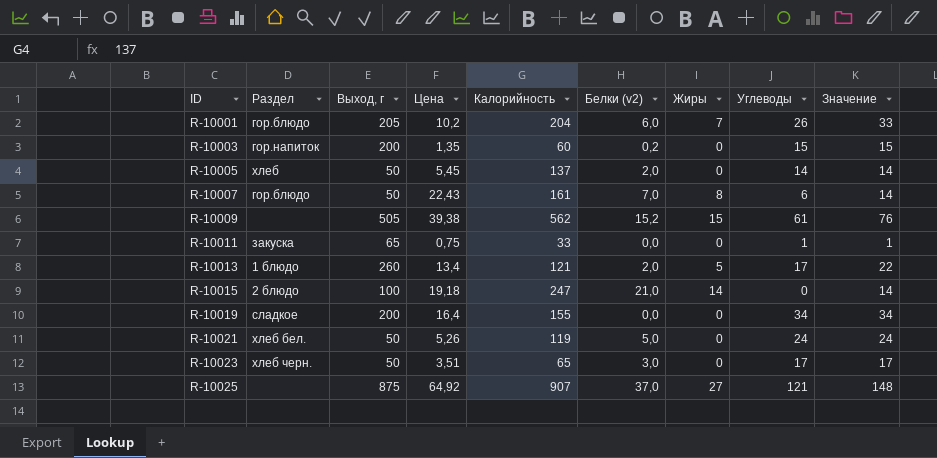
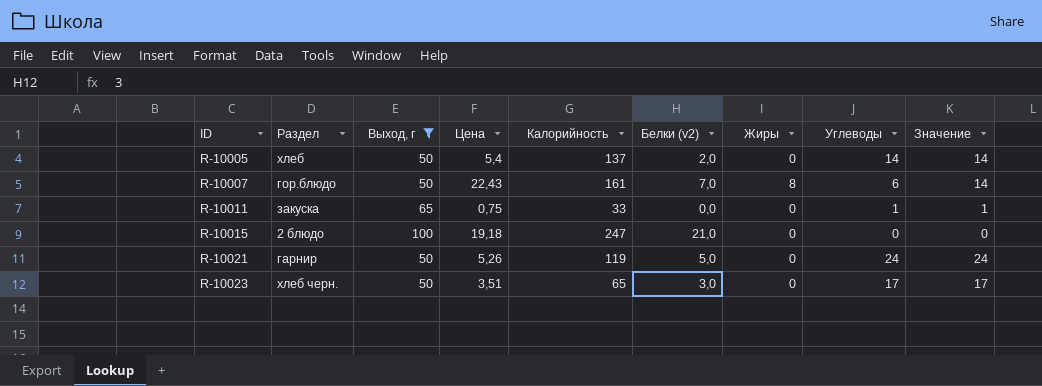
filter: none -> Выход, г <= 100
R-10005 | Цена: 5,45 -> 5,4
R-10015 | Жиры: 14 -> 0
R-10015 | Значение: 14 -> 0
R-10021 | Раздел: хлеб бел. -> гарнир

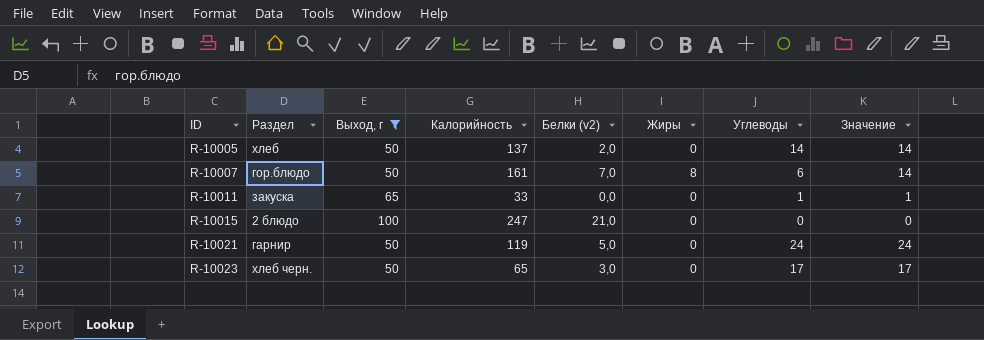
column Цена | position: 4 -> none

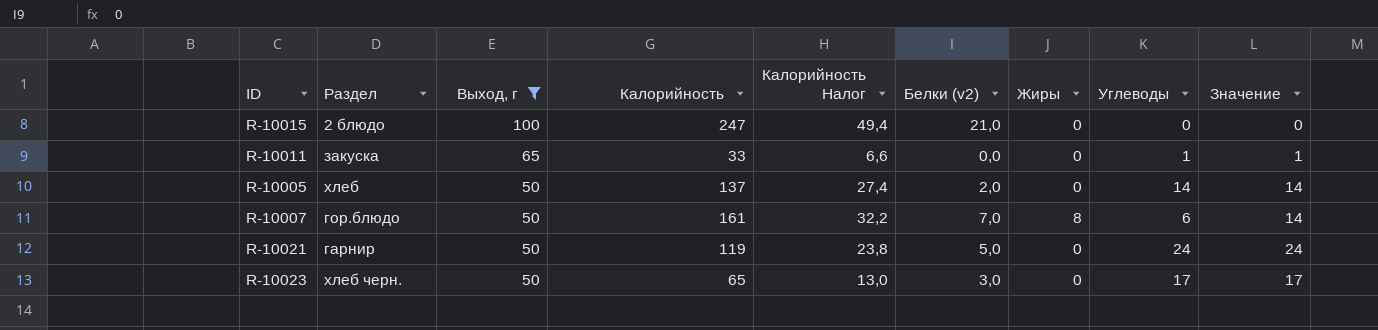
row order: ID ascending -> Выход, г descending
column Калорийность Налог | formula: none -> [Калорийность] * 0,2

